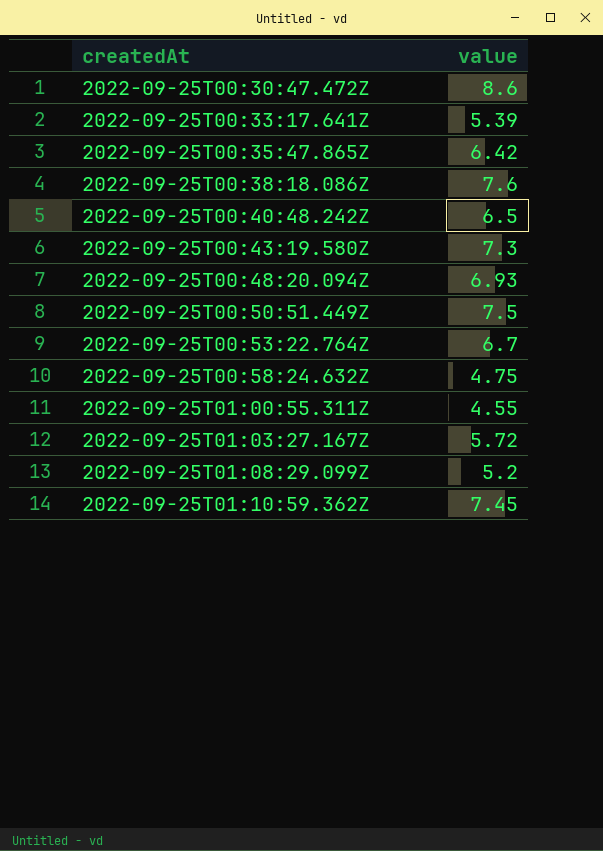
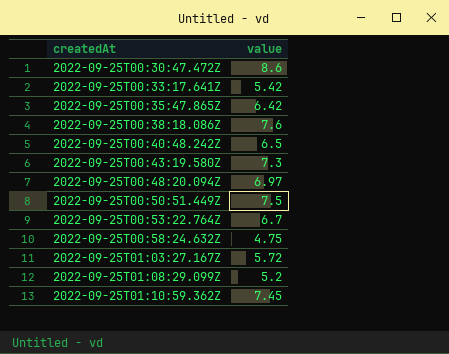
row 2022-09-25T01:00:55.311Z: 4.55 -> none
2022-09-25T00:33:17.641Z | value: 5.39 -> 5.42
2022-09-25T00:48:20.094Z | value: 6.93 -> 6.97

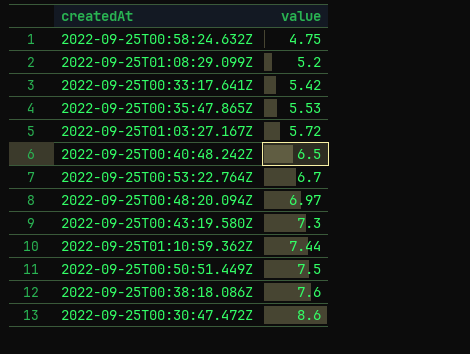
row order: createdAt ascending -> value ascending
2022-09-25T00:35:47.865Z | value: 6.42 -> 5.53
2022-09-25T01:10:59.362Z | value: 7.45 -> 7.44

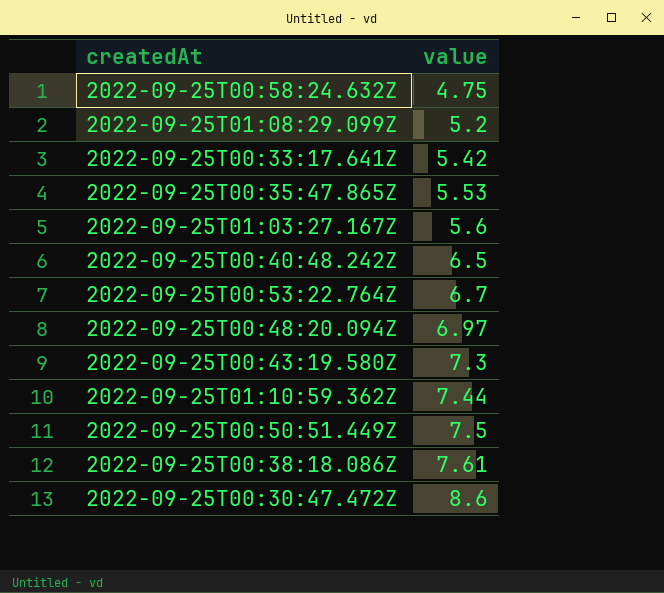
2022-09-25T01:03:27.167Z | value: 5.72 -> 5.6
2022-09-25T00:38:18.086Z | value: 7.6 -> 7.61

